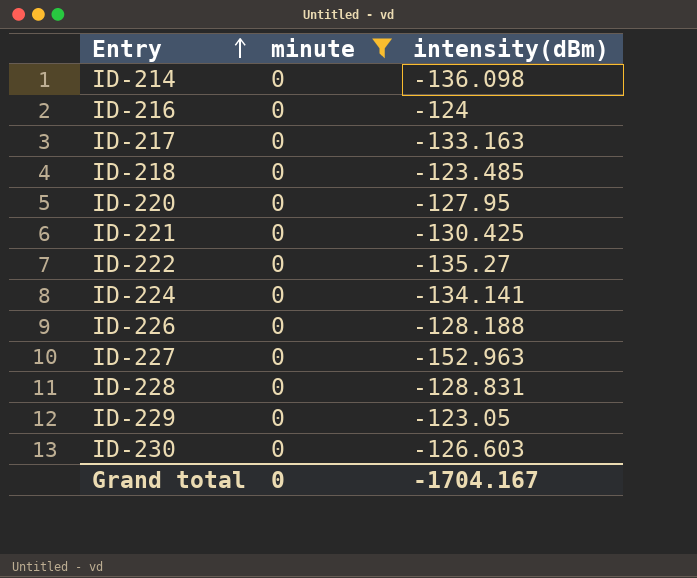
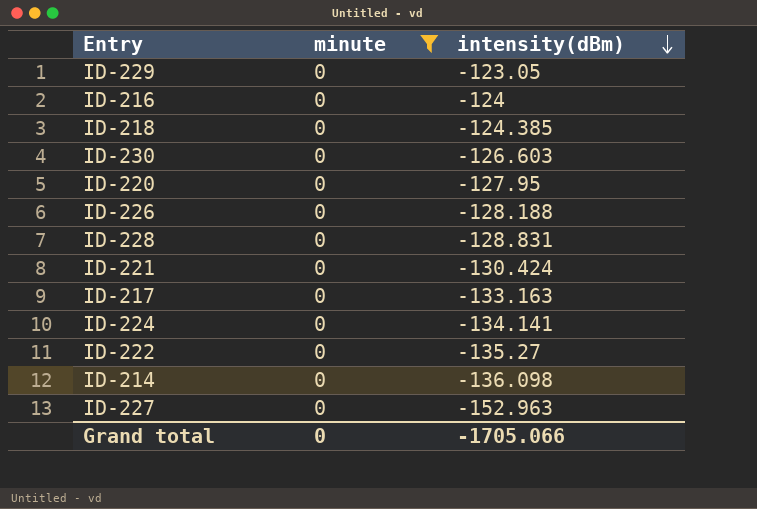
row order: Entry ascending -> intensity(dBm) descending
ID-218 | intensity(dBm): -123.485 -> -124.385
ID-221 | intensity(dBm): -130.425 -> -130.424
Grand total | intensity(dBm): -1704.167 -> -1705.066

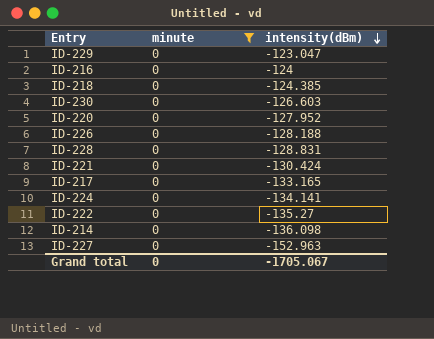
ID-229 | intensity(dBm): -123.05 -> -123.047
ID-220 | intensity(dBm): -127.95 -> -127.952
ID-217 | intensity(dBm): -133.163 -> -133.165
Grand total | intensity(dBm): -1705.066 -> -1705.067

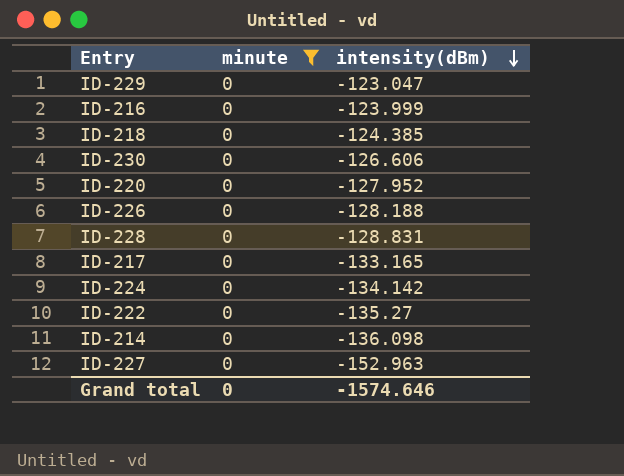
row ID-221: 0 | -130.424 -> none
ID-216 | intensity(dBm): -124 -> -123.999
ID-230 | intensity(dBm): -126.603 -> -126.606
ID-224 | intensity(dBm): -134.141 -> -134.142
Grand total | intensity(dBm): -1705.067 -> -1574.646

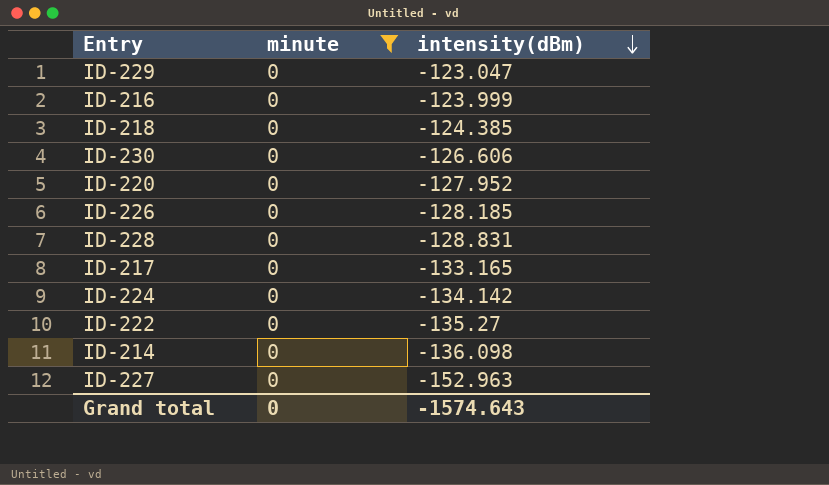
ID-226 | intensity(dBm): -128.188 -> -128.185
Grand total | intensity(dBm): -1574.646 -> -1574.643

